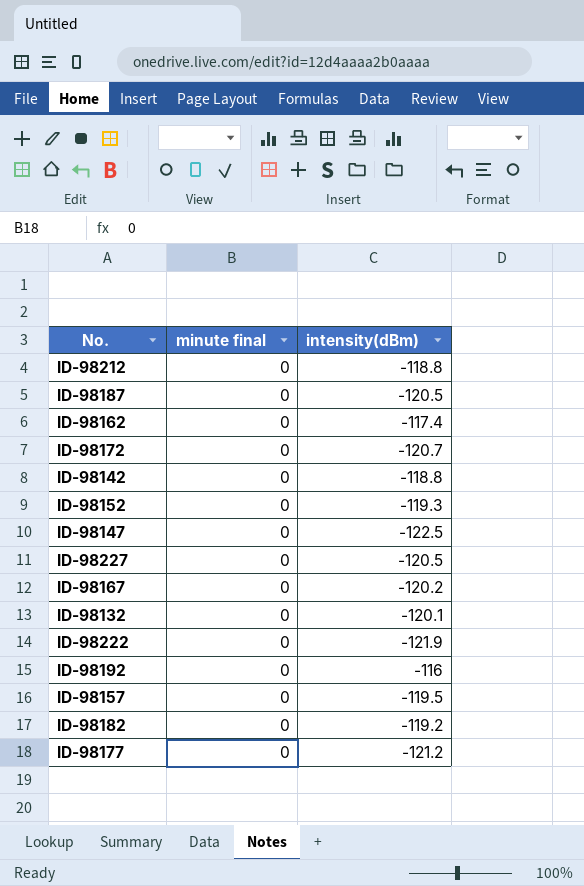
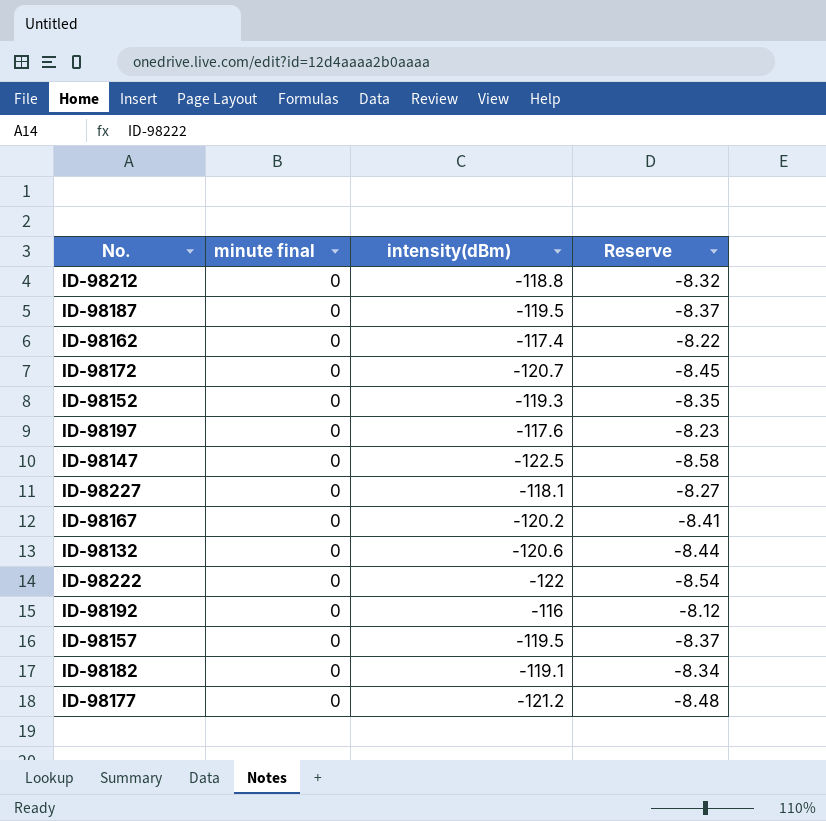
column Reserve | formula: none -> [intensity(dBm)] * 0.07
row ID-98142: 0 | -118.8 -> none
ID-98187 | intensity(dBm): -120.5 -> -119.5
row ID-98197: none -> 0 | -117.6 | -8.23
ID-98227 | intensity(dBm): -120.5 -> -118.1
ID-98132 | intensity(dBm): -120.1 -> -120.6
ID-98222 | intensity(dBm): -121.9 -> -122
ID-98182 | intensity(dBm): -119.2 -> -119.1

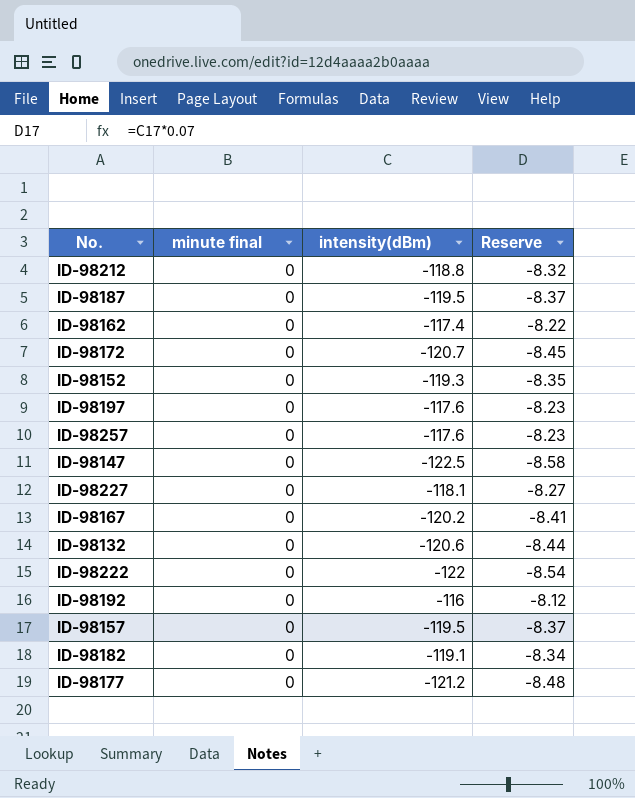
row ID-98257: none -> 0 | -117.6 | -8.23

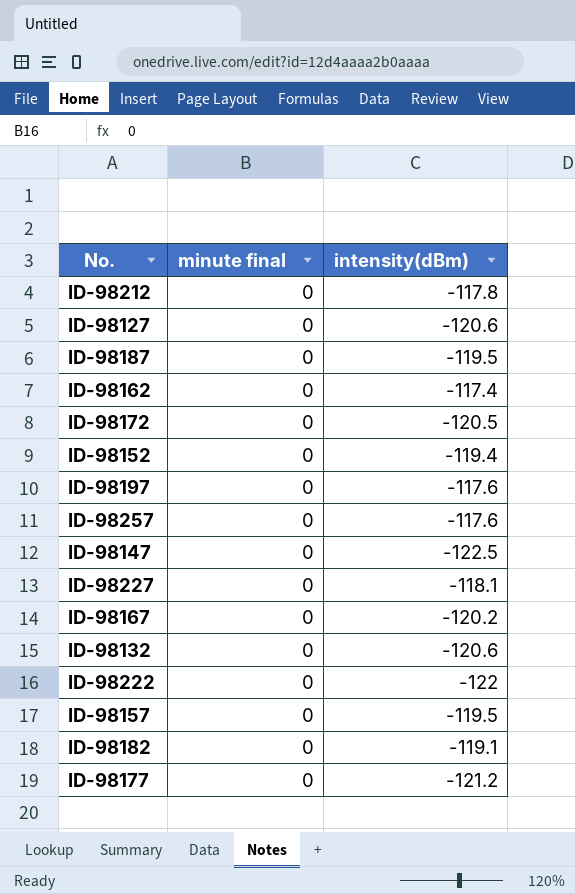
column Reserve | formula: [intensity(dBm)] * 0.07 -> none
row ID-98192: 0 | -116 | -8.12 -> none
ID-98212 | intensity(dBm): -118.8 -> -117.8
row ID-98127: none -> 0 | -120.6
ID-98172 | intensity(dBm): -120.7 -> -120.5
ID-98152 | intensity(dBm): -119.3 -> -119.4

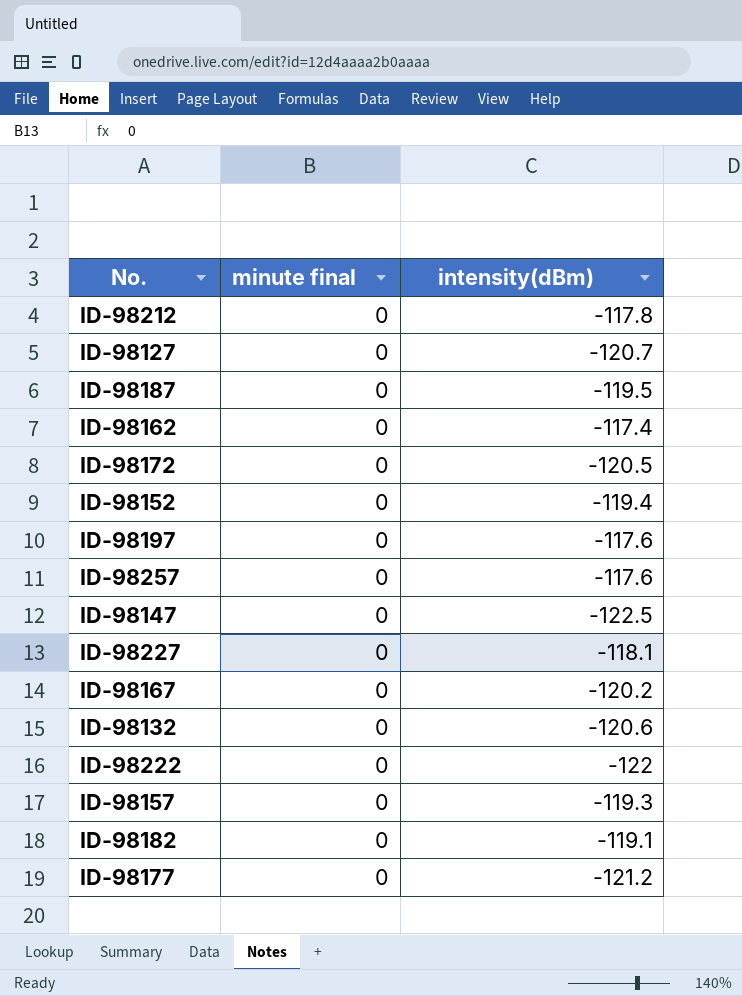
ID-98127 | intensity(dBm): -120.6 -> -120.7
ID-98157 | intensity(dBm): -119.5 -> -119.3

